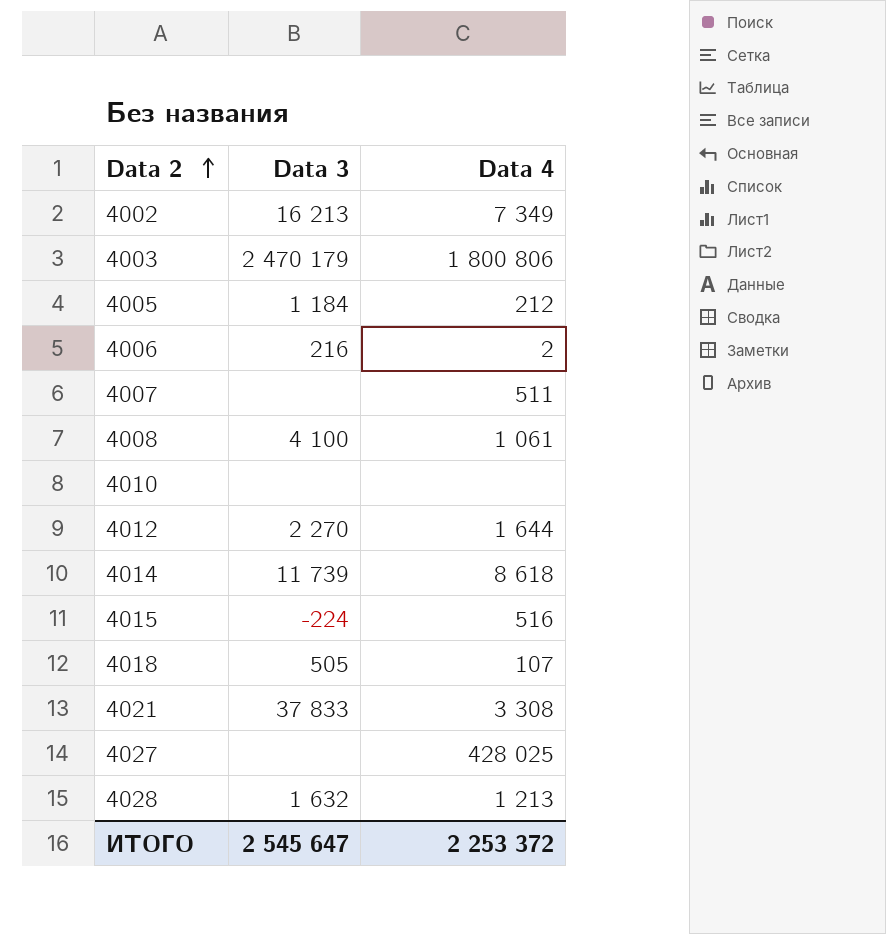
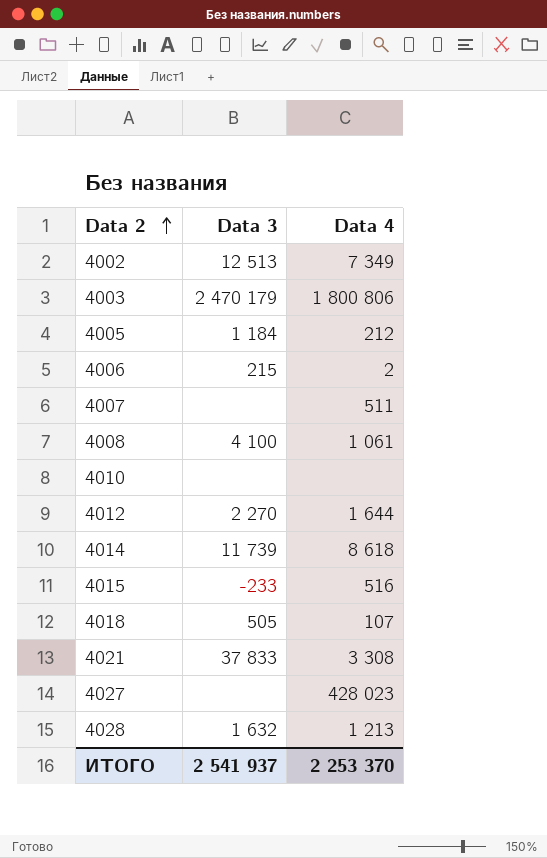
4002 | Data 3: 16 213 -> 12 513
4006 | Data 3: 216 -> 215
4015 | Data 3: -224 -> -233
4027 | Data 4: 428 025 -> 428 023
ИТОГО | Data 3: 2 545 647 -> 2 541 937
ИТОГО | Data 4: 2 253 372 -> 2 253 370

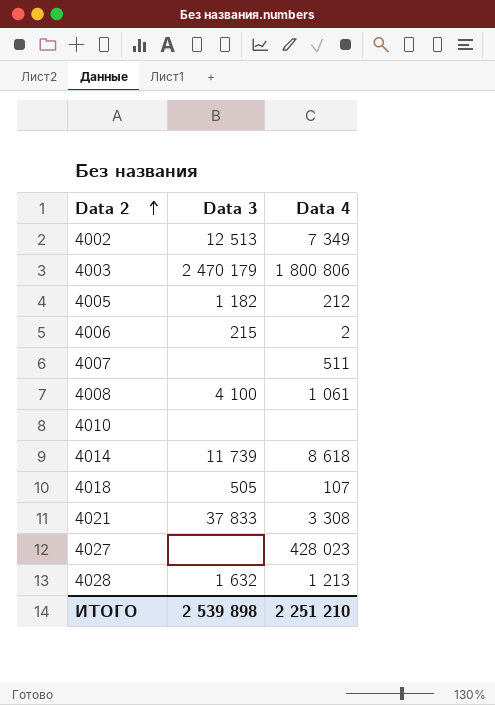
row 4012: 2 270 | 1 644 -> none
row 4015: -233 | 516 -> none
4005 | Data 3: 1 184 -> 1 182
ИТОГО | Data 3: 2 541 937 -> 2 539 898
ИТОГО | Data 4: 2 253 370 -> 2 251 210

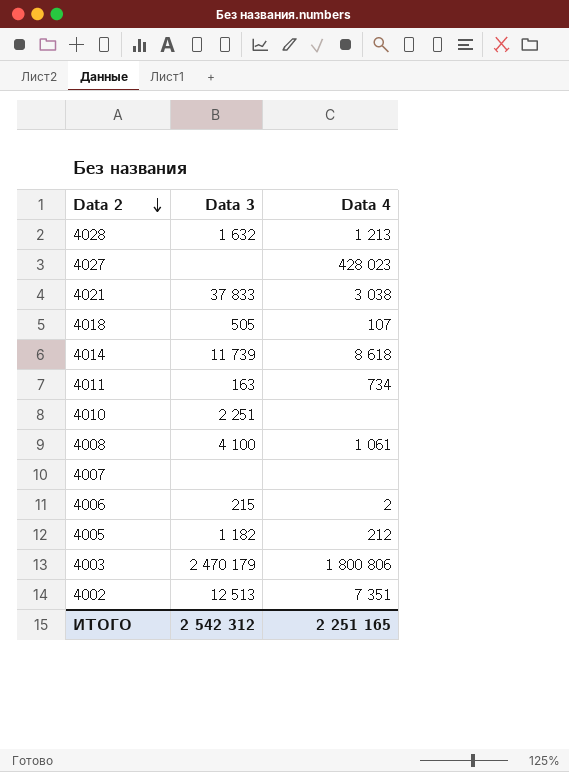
row order: Data 2 ascending -> Data 2 descending
4021 | Data 4: 3 308 -> 3 038
row 4011: none -> 163 | 734
4010 | Data 3: none -> 2 251
4007 | Data 4: 511 -> none
4002 | Data 4: 7 349 -> 7 351
ИТОГО | Data 3: 2 539 898 -> 2 542 312
ИТОГО | Data 4: 2 251 210 -> 2 251 165

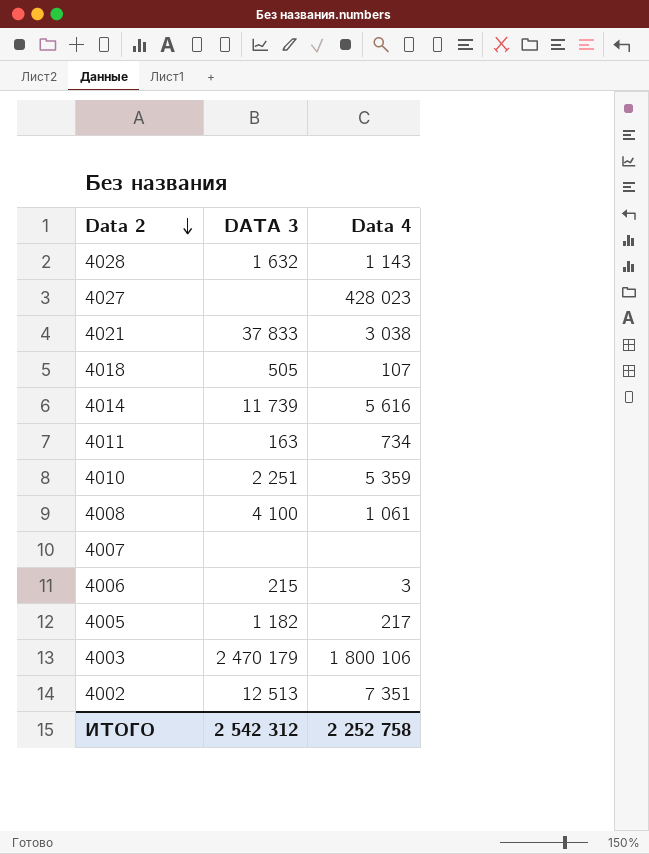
column name: Data 3 -> DATA 3
4028 | Data 4: 1 213 -> 1 143
4014 | Data 4: 8 618 -> 5 616
4010 | Data 4: none -> 5 359
4006 | Data 4: 2 -> 3
4005 | Data 4: 212 -> 217
4003 | Data 4: 1 800 806 -> 1 800 106
ИТОГО | Data 4: 2 251 165 -> 2 252 758

